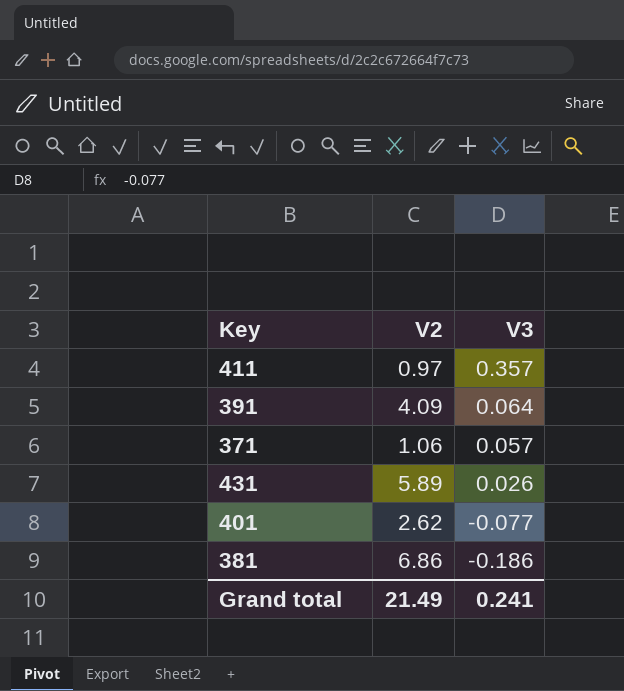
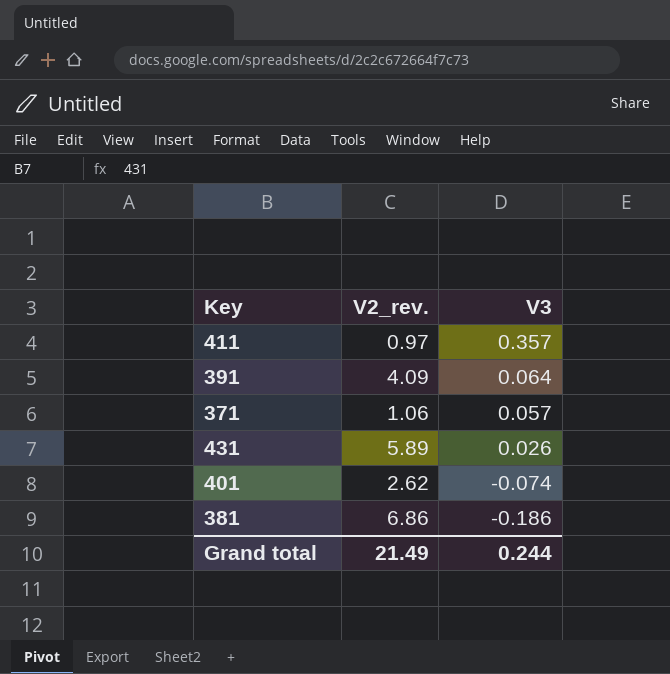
column name: V2 -> V2_rev.
401 | V3: -0.077 -> -0.074
Grand total | V3: 0.241 -> 0.244

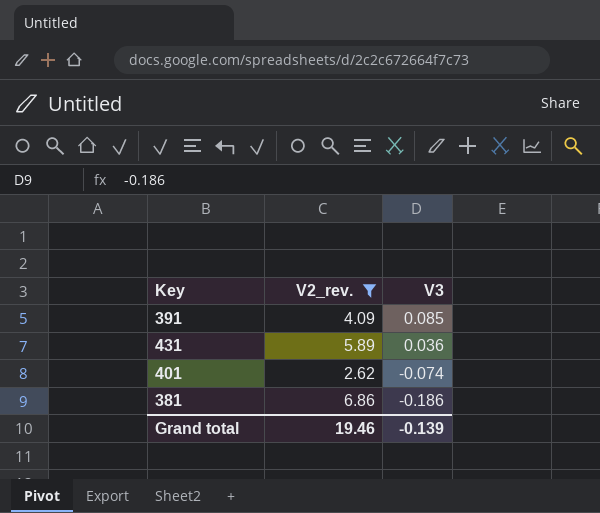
filter: none -> V2_rev. >= 2.62
391 | V3: 0.064 -> 0.085
431 | V3: 0.026 -> 0.036
Grand total | V2_rev.: 21.49 -> 19.46
Grand total | V3: 0.244 -> -0.139

